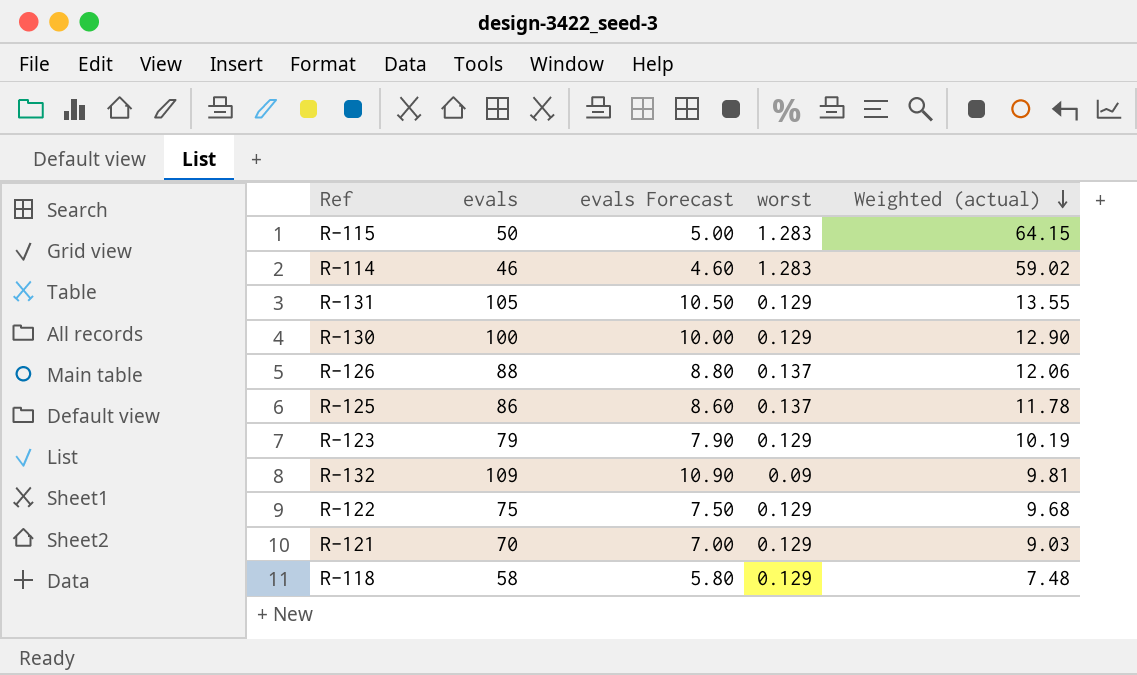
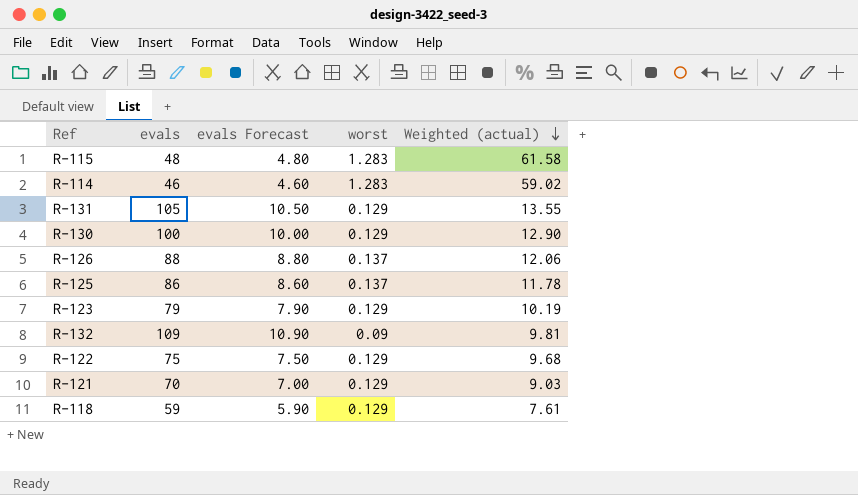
R-115 | evals: 50 -> 48
R-115 | evals Forecast: 5.00 -> 4.80
R-115 | Weighted (actual): 64.15 -> 61.58
R-118 | evals: 58 -> 59
R-118 | evals Forecast: 5.80 -> 5.90
R-118 | Weighted (actual): 7.48 -> 7.61

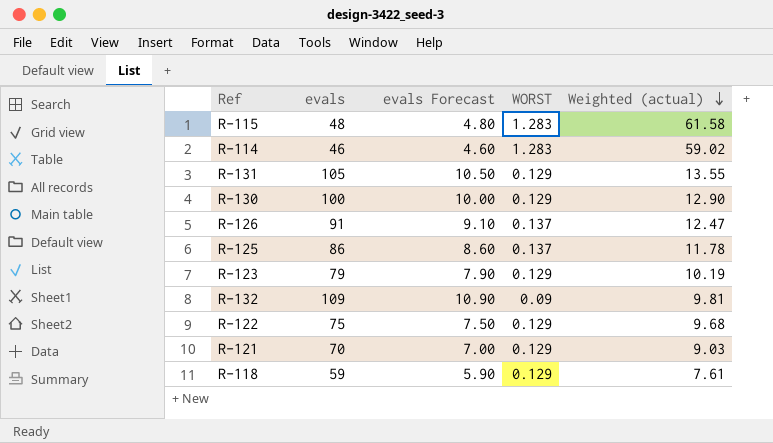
column name: worst -> WORST
R-126 | evals: 88 -> 91
R-126 | evals Forecast: 8.80 -> 9.10
R-126 | Weighted (actual): 12.06 -> 12.47

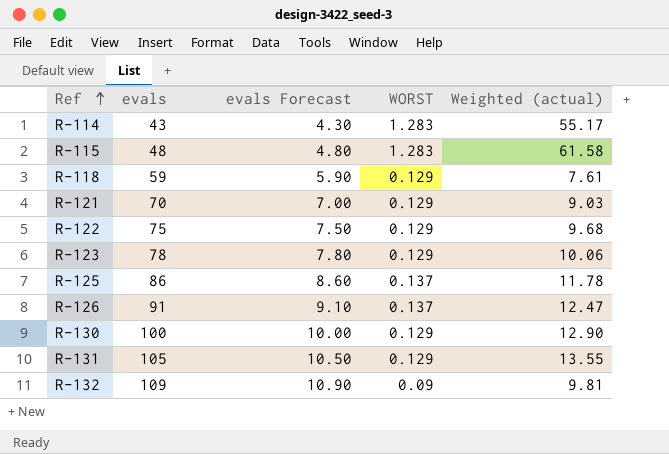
row order: Weighted (actual) descending -> Ref ascending
R-114 | evals: 46 -> 43
R-114 | evals Forecast: 4.60 -> 4.30
R-114 | Weighted (actual): 59.02 -> 55.17
R-123 | evals: 79 -> 78
R-123 | evals Forecast: 7.90 -> 7.80
R-123 | Weighted (actual): 10.19 -> 10.06

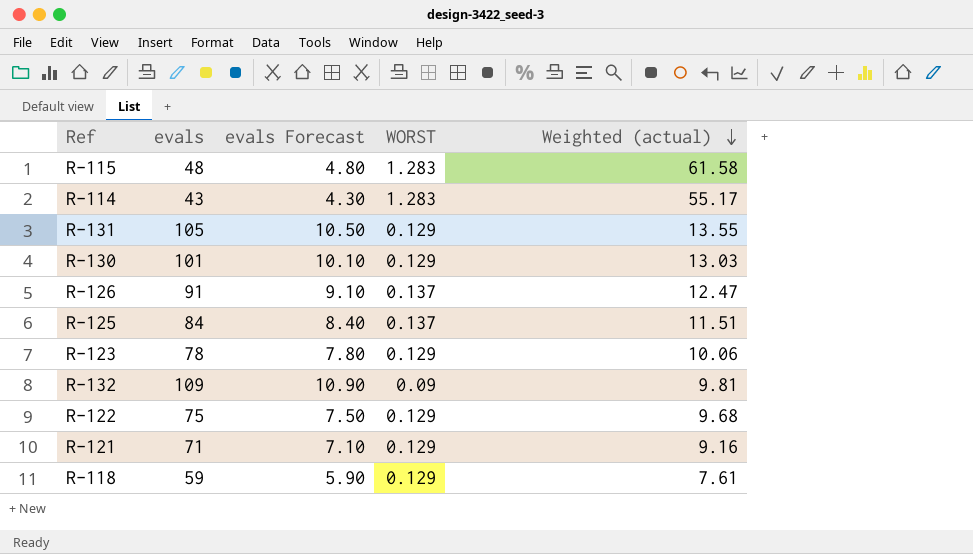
row order: Ref ascending -> Weighted (actual) descending
R-130 | evals: 100 -> 101
R-130 | evals Forecast: 10.00 -> 10.10
R-130 | Weighted (actual): 12.90 -> 13.03
R-125 | evals: 86 -> 84
R-125 | evals Forecast: 8.60 -> 8.40
R-125 | Weighted (actual): 11.78 -> 11.51
R-121 | evals: 70 -> 71
R-121 | evals Forecast: 7.00 -> 7.10
R-121 | Weighted (actual): 9.03 -> 9.16

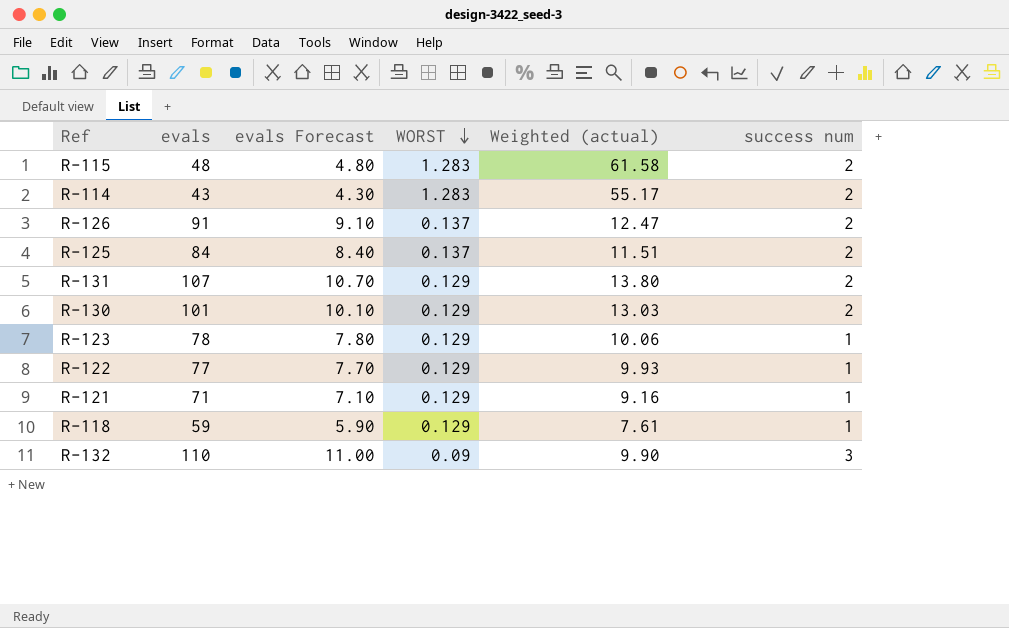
row order: Weighted (actual) descending -> WORST descending
column success num | position: none -> 6
R-131 | evals: 105 -> 107
R-131 | evals Forecast: 10.50 -> 10.70
R-131 | Weighted (actual): 13.55 -> 13.80
R-122 | evals: 75 -> 77
R-122 | evals Forecast: 7.50 -> 7.70
R-122 | Weighted (actual): 9.68 -> 9.93
R-132 | evals: 109 -> 110
R-132 | evals Forecast: 10.90 -> 11.00
R-132 | Weighted (actual): 9.81 -> 9.90

